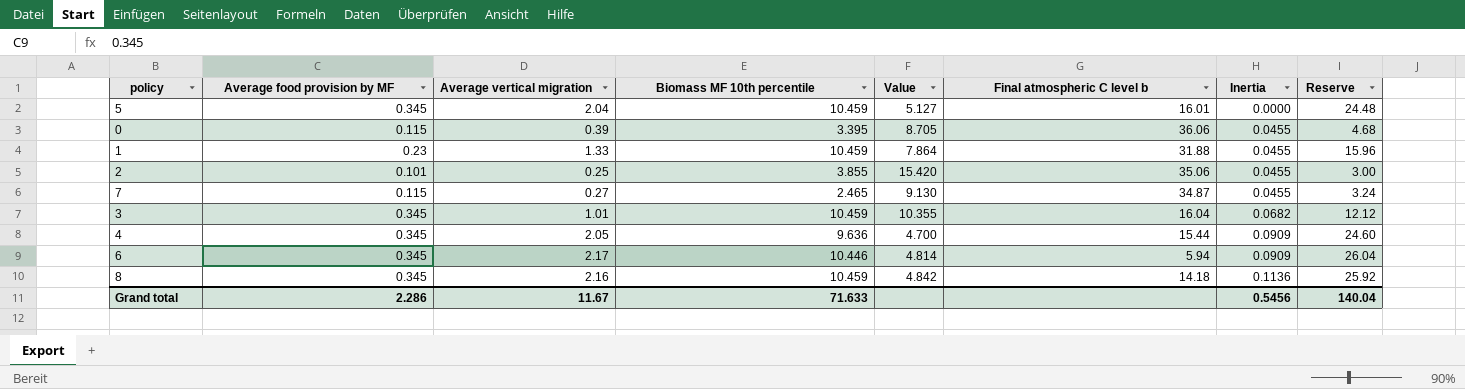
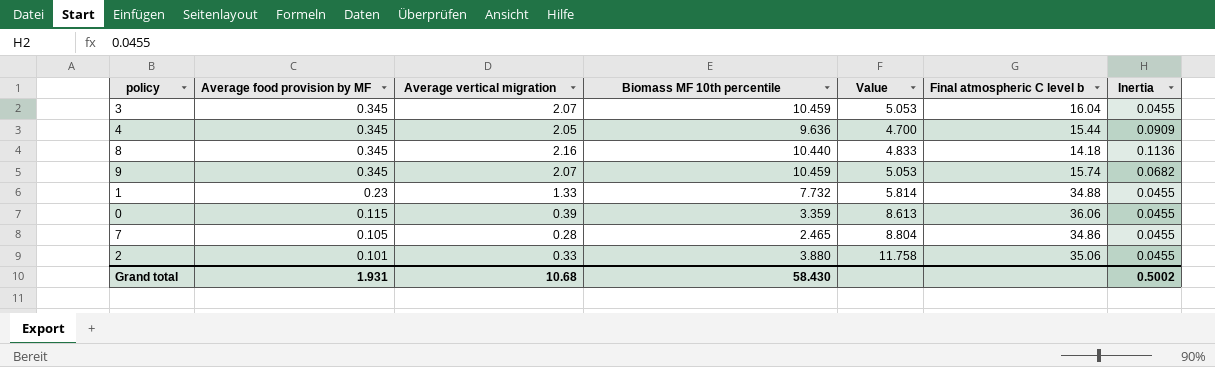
row order: Inertia ascending -> Average food provision by MF descending
column Reserve | formula: [Average vertical migration] * 12 -> none
row 5: 0.345 | 2.04 | 10.459 | 5.127 | 16.01 | 0.0000 | 24.48 -> none
row 6: 0.345 | 2.17 | 10.446 | 4.814 | 5.94 | 0.0909 | 26.04 -> none
3 | Average vertical migration: 1.01 -> 2.07
3 | Value: 10.355 -> 5.053
3 | Inertia: 0.0682 -> 0.0455
8 | Biomass MF 10th percentile: 10.459 -> 10.440
8 | Value: 4.842 -> 4.833
row 9: none -> 0.345 | 2.07 | 10.459 | 5.053 | 15.74 | 0.0682
1 | Biomass MF 10th percentile: 10.459 -> 7.732
1 | Value: 7.864 -> 5.814
1 | Final atmospheric C level b: 31.88 -> 34.88
0 | Biomass MF 10th percentile: 3.395 -> 3.359
0 | Value: 8.705 -> 8.613
7 | Average food provision by MF: 0.115 -> 0.105
7 | Average vertical migration: 0.27 -> 0.28
7 | Value: 9.130 -> 8.804
7 | Final atmospheric C level b: 34.87 -> 34.86
2 | Average vertical migration: 0.25 -> 0.33
2 | Biomass MF 10th percentile: 3.855 -> 3.880
2 | Value: 15.420 -> 11.758
Grand total | Average food provision by MF: 2.286 -> 1.931
Grand total | Average vertical migration: 11.67 -> 10.68
Grand total | Biomass MF 10th percentile: 71.633 -> 58.430
Grand total | Inertia: 0.5456 -> 0.5002

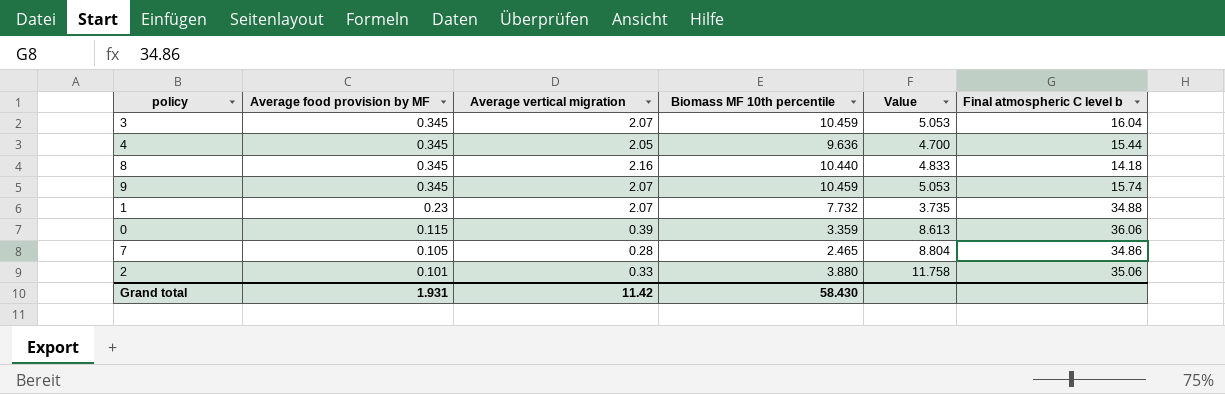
column Inertia | position: 7 -> none
1 | Average vertical migration: 1.33 -> 2.07
1 | Value: 5.814 -> 3.735
Grand total | Average vertical migration: 10.68 -> 11.42

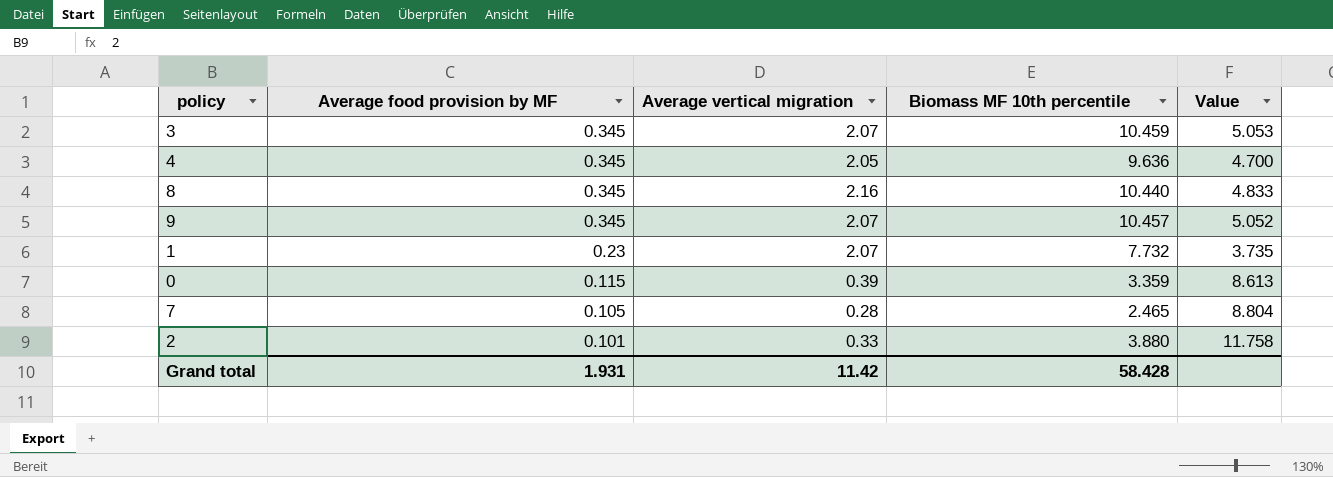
column Final atmospheric C level b | position: 6 -> none
9 | Biomass MF 10th percentile: 10.459 -> 10.457
9 | Value: 5.053 -> 5.052
Grand total | Biomass MF 10th percentile: 58.430 -> 58.428

